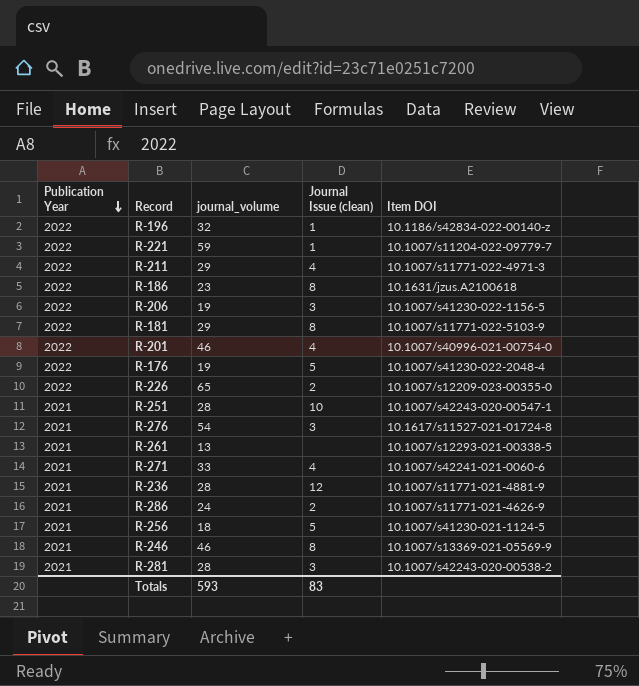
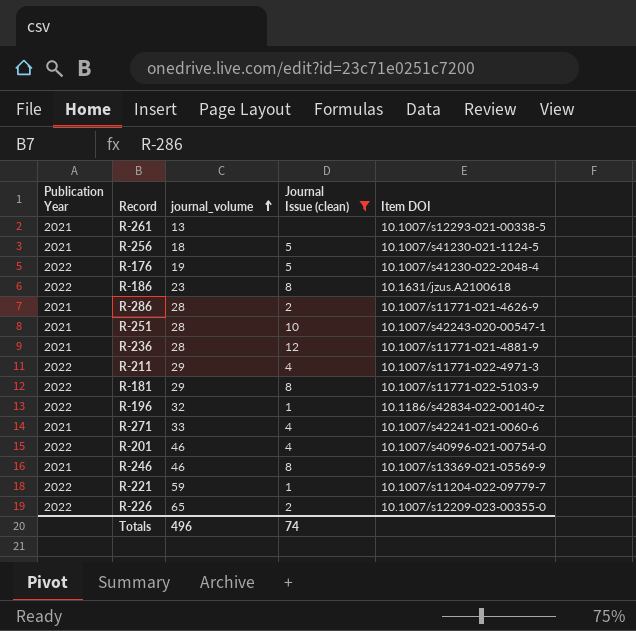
filter: none -> Journal Issue (clean) != 3
row order: Publication Year descending -> journal_volume ascending
R-286 | journal_volume: 24 -> 28
Totals | journal_volume: 593 -> 496
Totals | Journal Issue (clean): 83 -> 74

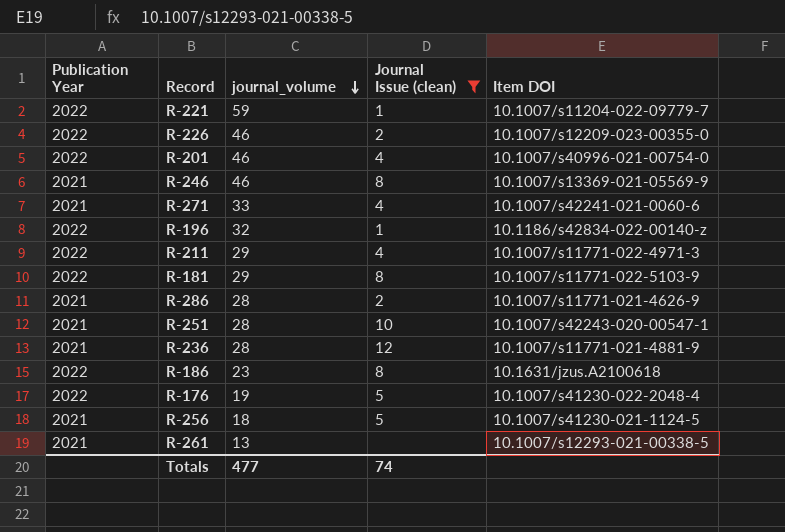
row order: journal_volume ascending -> journal_volume descending
R-226 | journal_volume: 65 -> 46
Totals | journal_volume: 496 -> 477

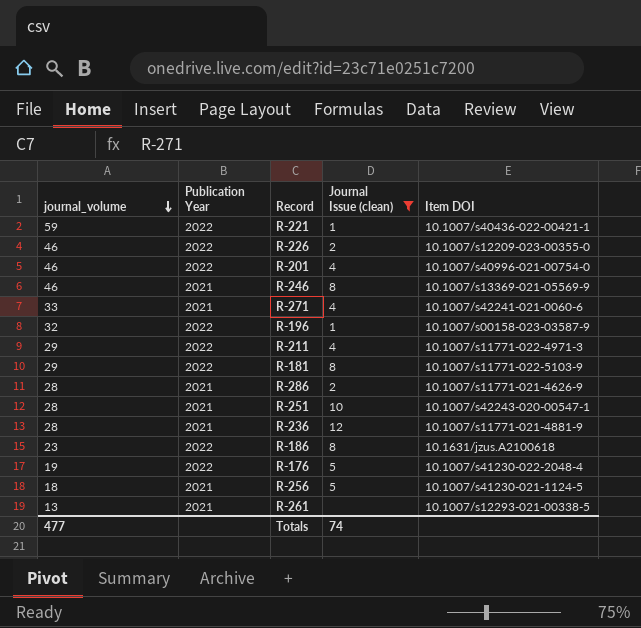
column journal_volume | position: 3 -> 1
R-221 | Item DOI: 10.1007/s11204-022-09779-7 -> 10.1007/s40436-022-00421-1
R-196 | Item DOI: 10.1186/s42834-022-00140-z -> 10.1007/s00158-023-03587-9

